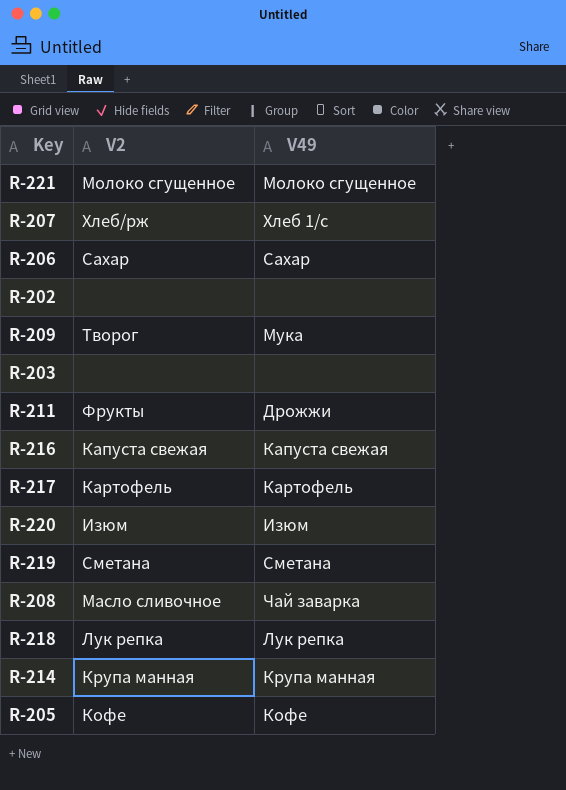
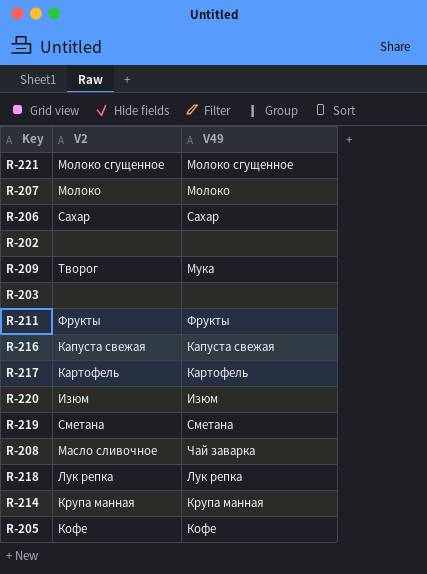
R-207 | V2: Хлеб/рж -> Молоко
R-207 | V49: Хлеб 1/с -> Молоко
R-211 | V49: Дрожжи -> Фрукты

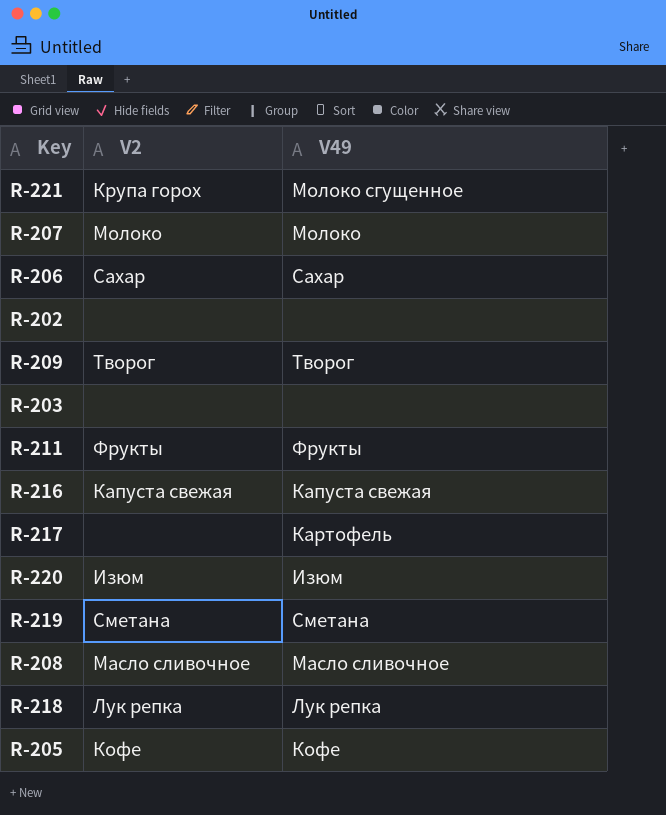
row R-214: Крупа манная | Крупа манная -> none
R-221 | V2: Молоко сгущенное -> Крупа горох
R-209 | V49: Мука -> Творог
R-217 | V2: Картофель -> none
R-208 | V49: Чай заварка -> Масло сливочное

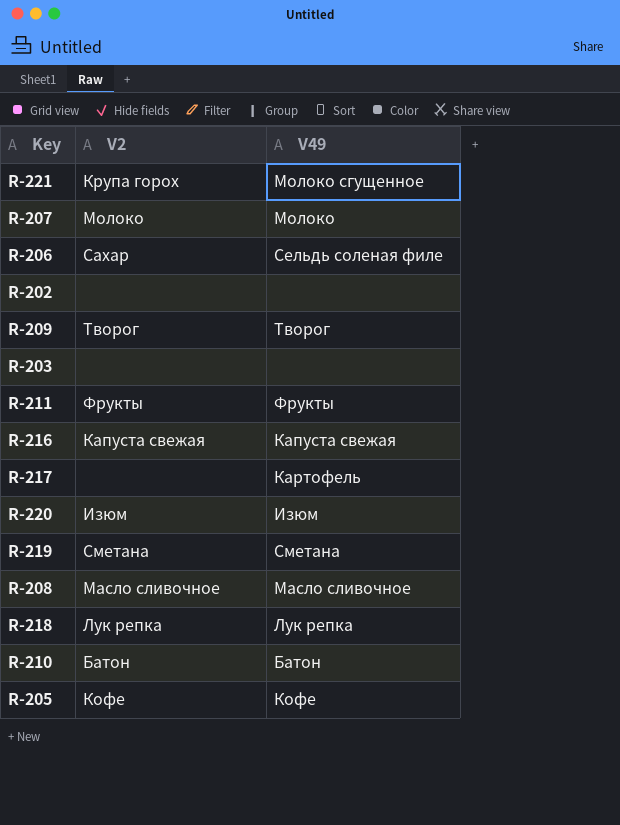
R-206 | V49: Сахар -> Сельдь соленая филе
row R-210: none -> Батон | Батон

